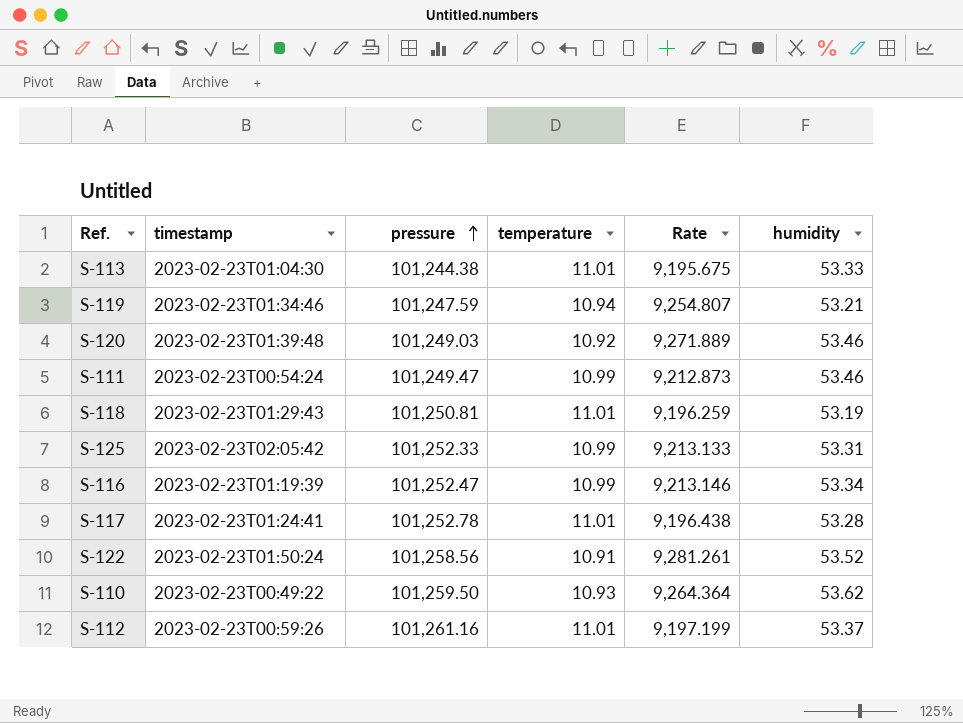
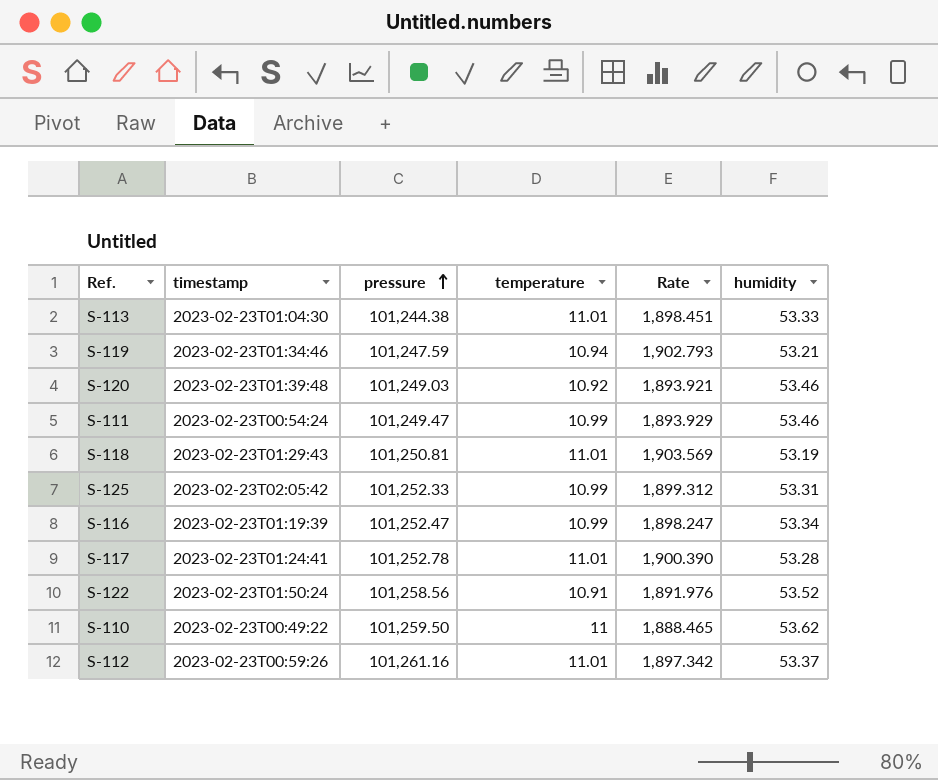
column Rate | formula: [pressure] / [temperature] -> [pressure] / [humidity]
S-110 | temperature: 10.93 -> 11

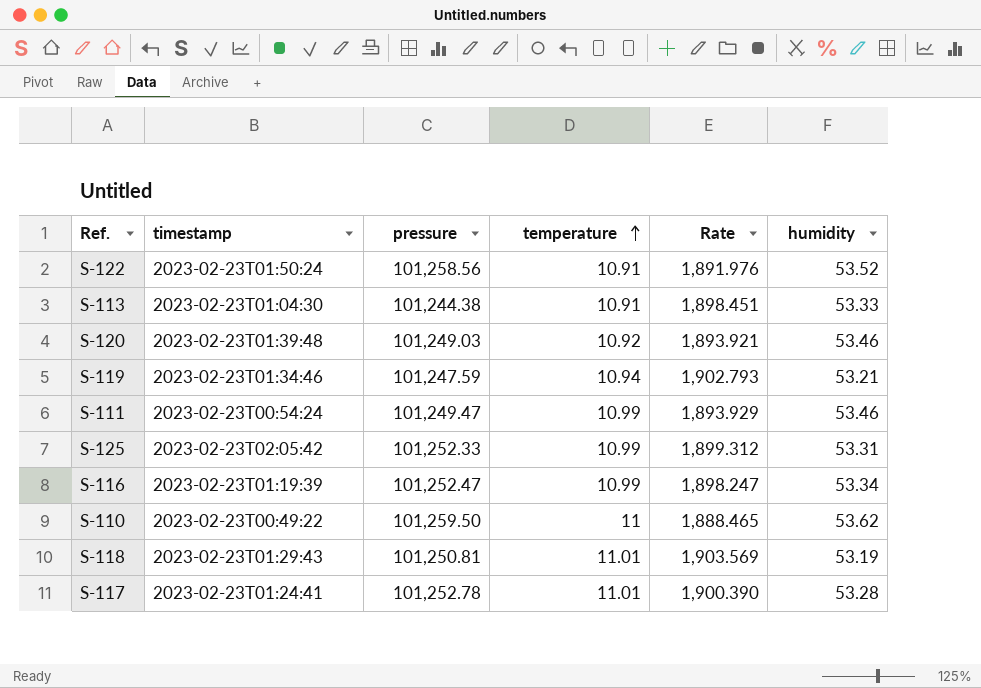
row order: pressure ascending -> temperature ascending
row S-112: 2023-02-23T00:59:26 | 101,261.16 | 11.01 | 1,897.342 | 53.37 -> none
S-113 | temperature: 11.01 -> 10.91

